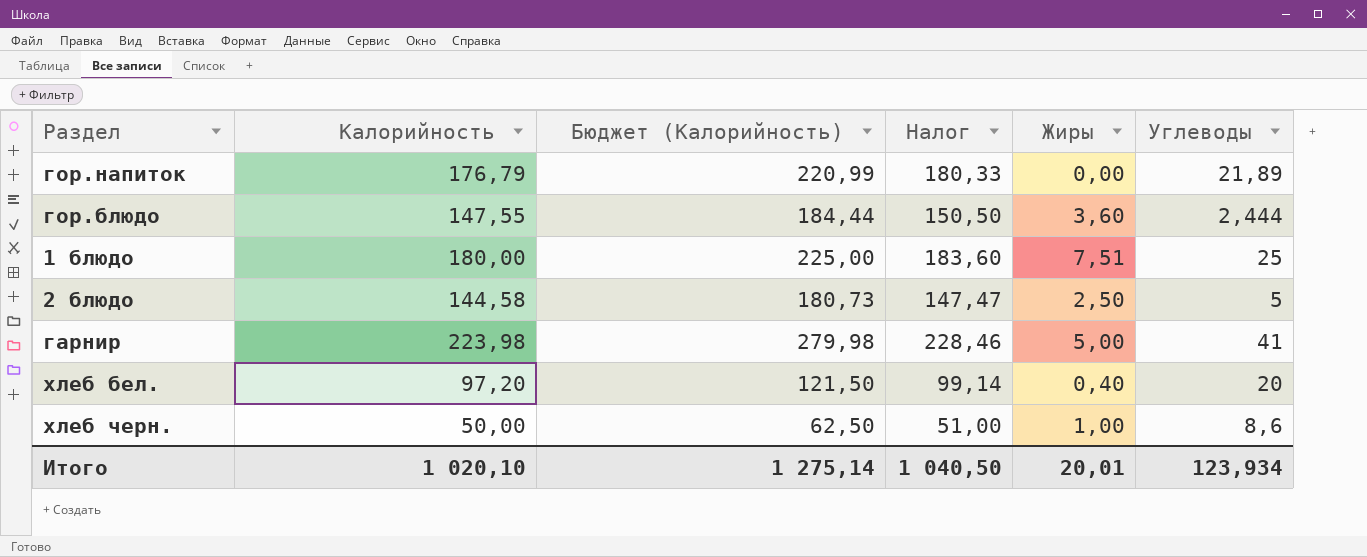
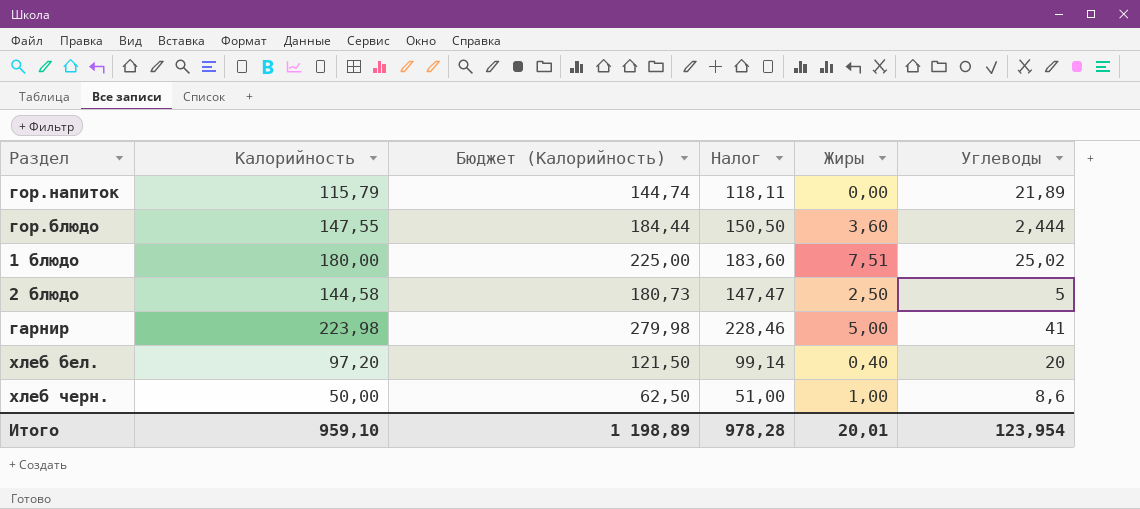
гор.напиток | Калорийность: 176,79 -> 115,79
гор.напиток | Бюджет (Калорийность): 220,99 -> 144,74
гор.напиток | Налог: 180,33 -> 118,11
1 блюдо | Углеводы: 25 -> 25,02
Итого | Калорийность: 1 020,10 -> 959,10
Итого | Бюджет (Калорийность): 1 275,14 -> 1 198,89
Итого | Налог: 1 040,50 -> 978,28
Итого | Углеводы: 123,934 -> 123,954

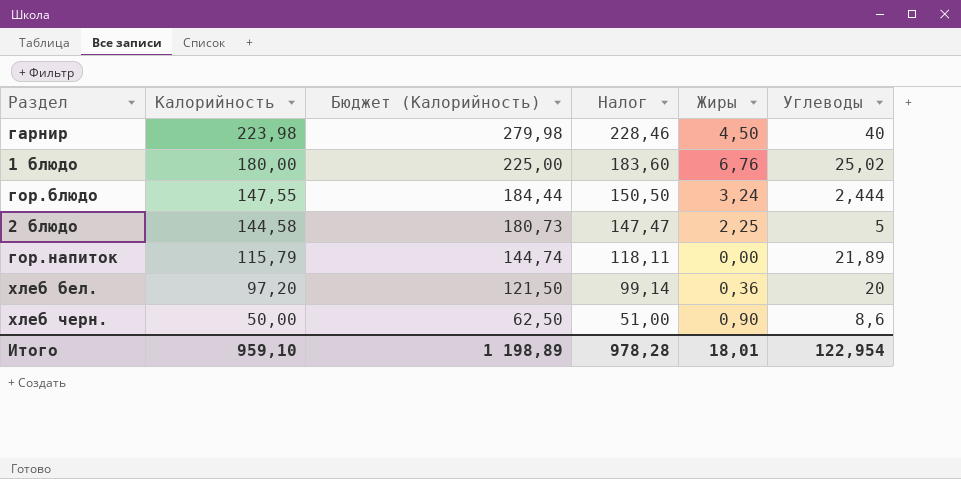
row order: none -> Калорийность descending
гарнир | Жиры: 5,00 -> 4,50
гарнир | Углеводы: 41 -> 40
1 блюдо | Жиры: 7,51 -> 6,76
гор.блюдо | Жиры: 3,60 -> 3,24
2 блюдо | Жиры: 2,50 -> 2,25
хлеб бел. | Жиры: 0,40 -> 0,36
хлеб черн. | Жиры: 1,00 -> 0,90
Итого | Жиры: 20,01 -> 18,01
Итого | Углеводы: 123,954 -> 122,954

